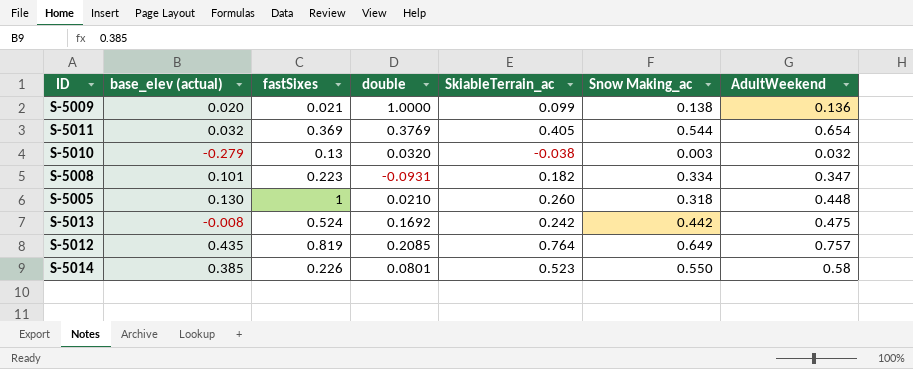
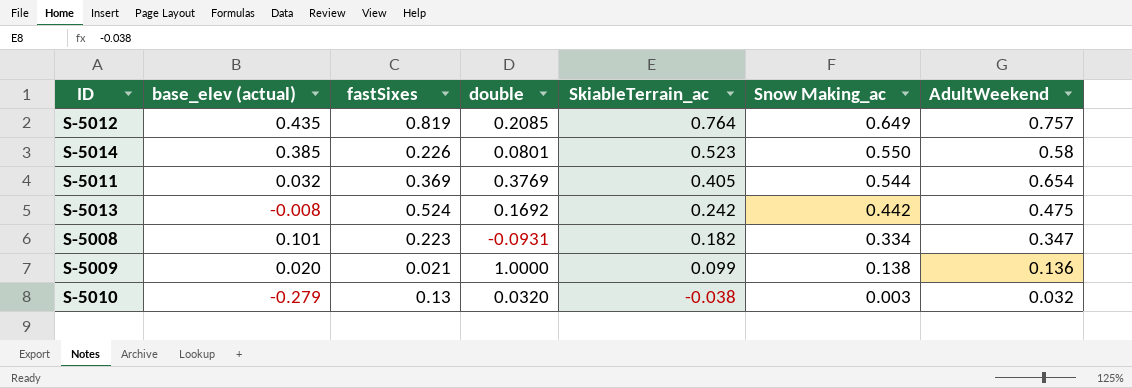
row order: none -> SkiableTerrain_ac descending
row S-5005: 0.130 | 1 | 0.0210 | 0.260 | 0.318 | 0.448 -> none

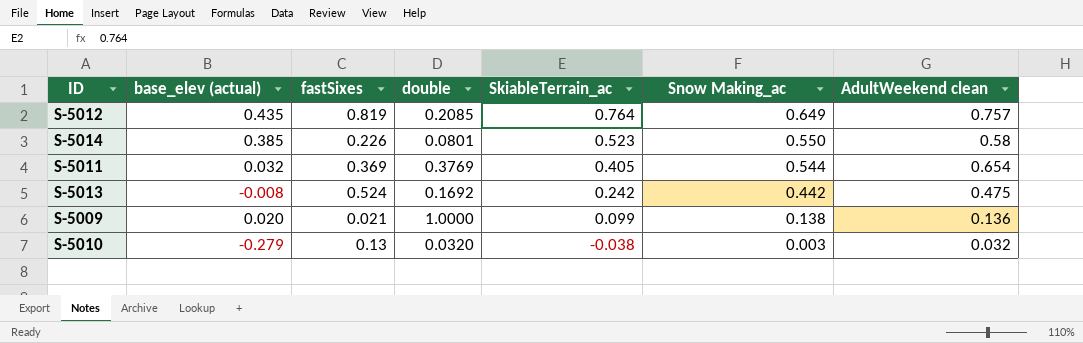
column name: AdultWeekend -> AdultWeekend clean
row S-5008: 0.101 | 0.223 | -0.0931 | 0.182 | 0.334 | 0.347 -> none

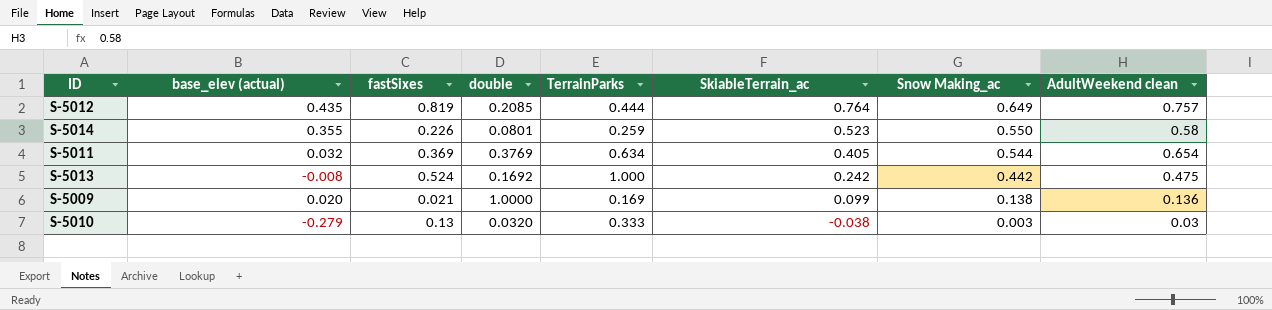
column TerrainParks | position: none -> 5
S-5014 | base_elev (actual): 0.385 -> 0.355
S-5010 | AdultWeekend clean: 0.032 -> 0.03

